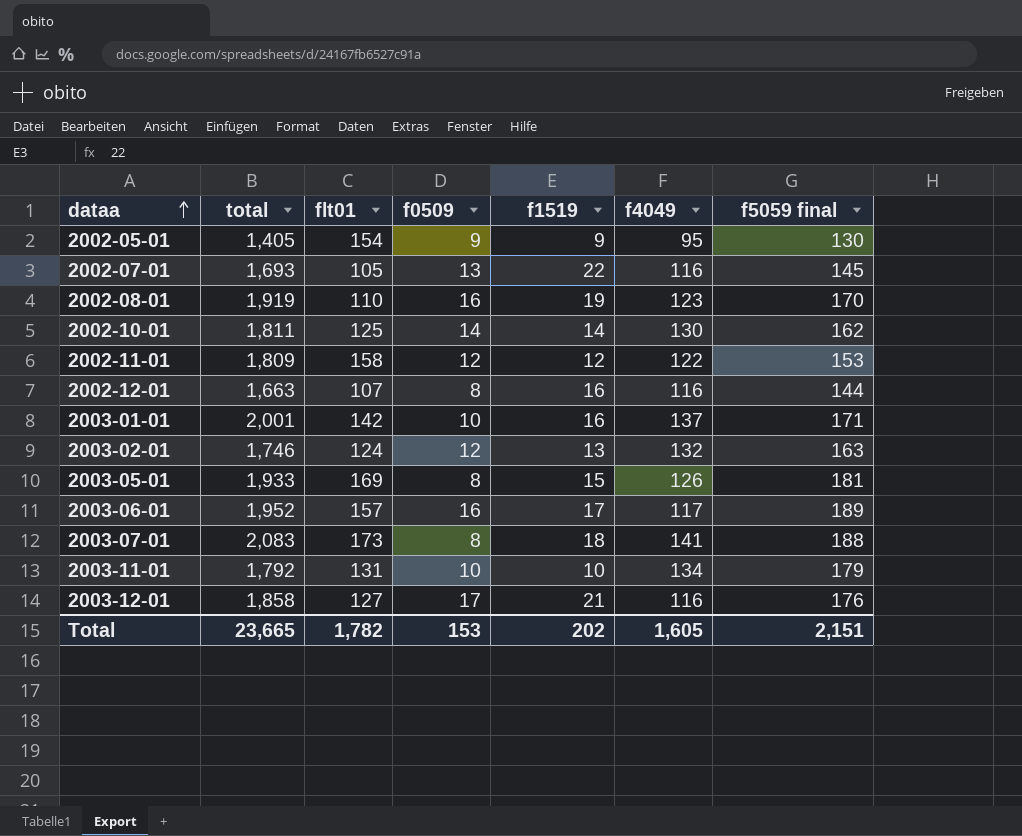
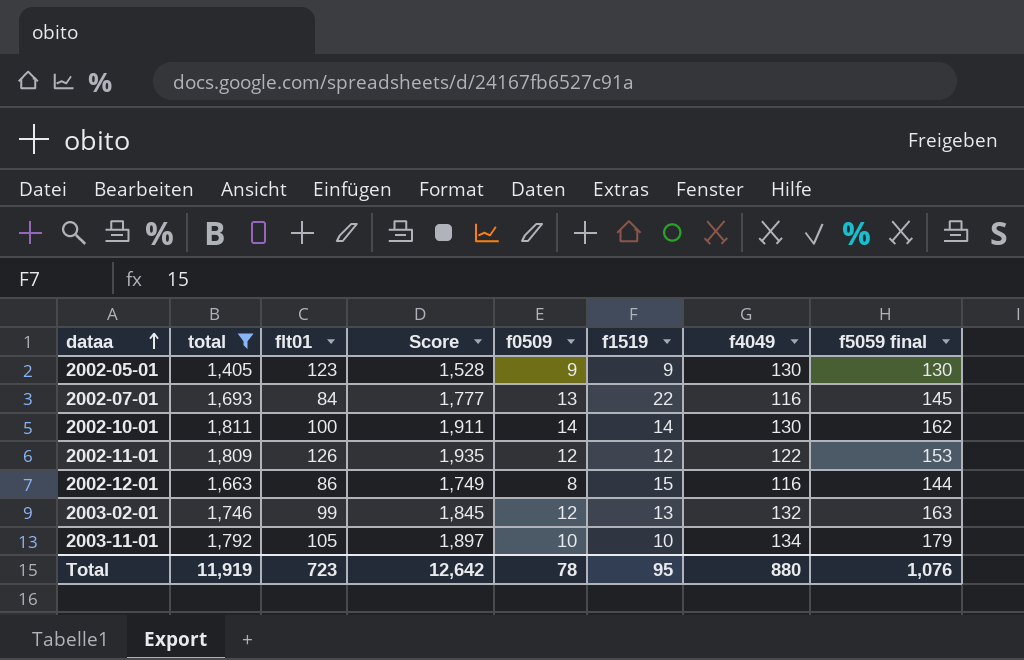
filter: none -> total <= 1,811
column Score | formula: none -> [total] + [flt01]
2002-05-01 | flt01: 154 -> 123
2002-05-01 | f4049: 95 -> 130
2002-07-01 | flt01: 105 -> 84
2002-10-01 | flt01: 125 -> 100
2002-11-01 | flt01: 158 -> 126
2002-12-01 | flt01: 107 -> 86
2002-12-01 | f1519: 16 -> 15
2003-02-01 | flt01: 124 -> 99
2003-11-01 | flt01: 131 -> 105
Total | total: 23,665 -> 11,919
Total | flt01: 1,782 -> 723
Total | f0509: 153 -> 78
Total | f1519: 202 -> 95
Total | f4049: 1,605 -> 880
Total | f5059 final: 2,151 -> 1,076

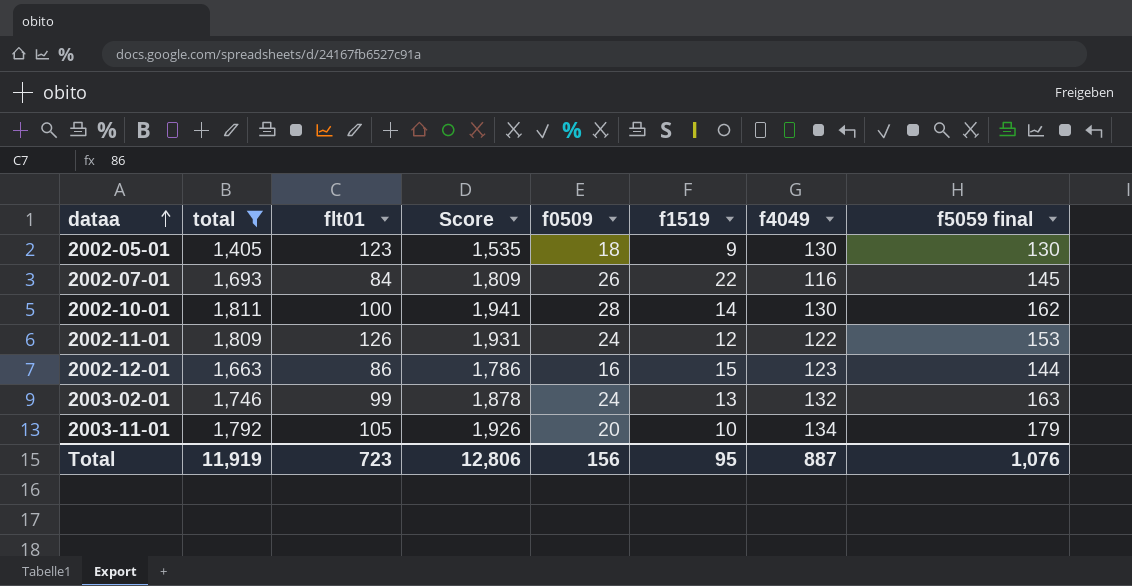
column Score | formula: [total] + [flt01] -> [total] + [f4049]
2002-05-01 | f0509: 9 -> 18
2002-07-01 | f0509: 13 -> 26
2002-10-01 | f0509: 14 -> 28
2002-11-01 | f0509: 12 -> 24
2002-12-01 | f0509: 8 -> 16
2002-12-01 | f4049: 116 -> 123
2003-02-01 | f0509: 12 -> 24
2003-11-01 | f0509: 10 -> 20
Total | Score: 12,642 -> 12,806
Total | f0509: 78 -> 156
Total | f4049: 880 -> 887

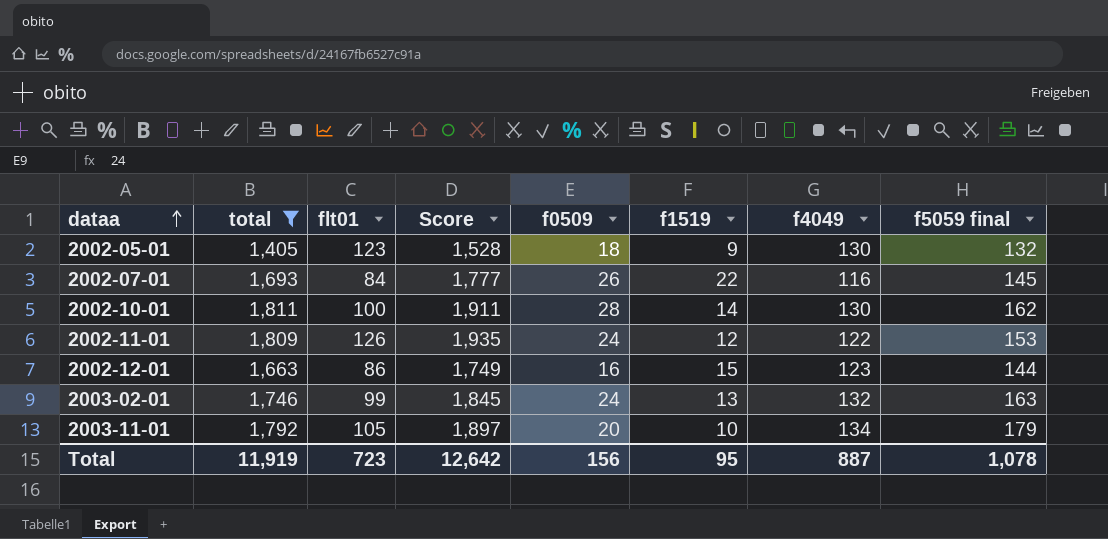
column Score | formula: [total] + [f4049] -> [total] + [flt01]
2002-05-01 | f5059 final: 130 -> 132
Total | Score: 12,806 -> 12,642
Total | f5059 final: 1,076 -> 1,078

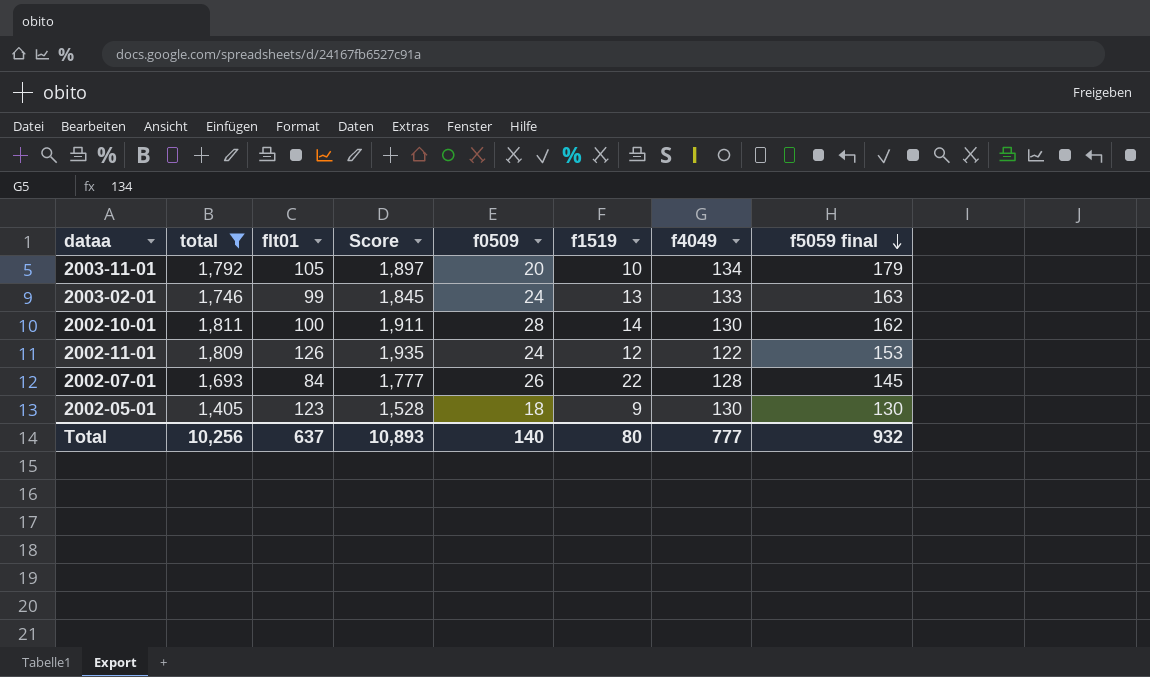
row order: dataa ascending -> f5059 final descending
row 2002-12-01: 1,663 | 86 | 1,749 | 16 | 15 | 123 | 144 -> none
2003-02-01 | f4049: 132 -> 133
2002-07-01 | f4049: 116 -> 128
2002-05-01 | f5059 final: 132 -> 130
Total | total: 11,919 -> 10,256
Total | flt01: 723 -> 637
Total | Score: 12,642 -> 10,893
Total | f0509: 156 -> 140
Total | f1519: 95 -> 80
Total | f4049: 887 -> 777
Total | f5059 final: 1,078 -> 932

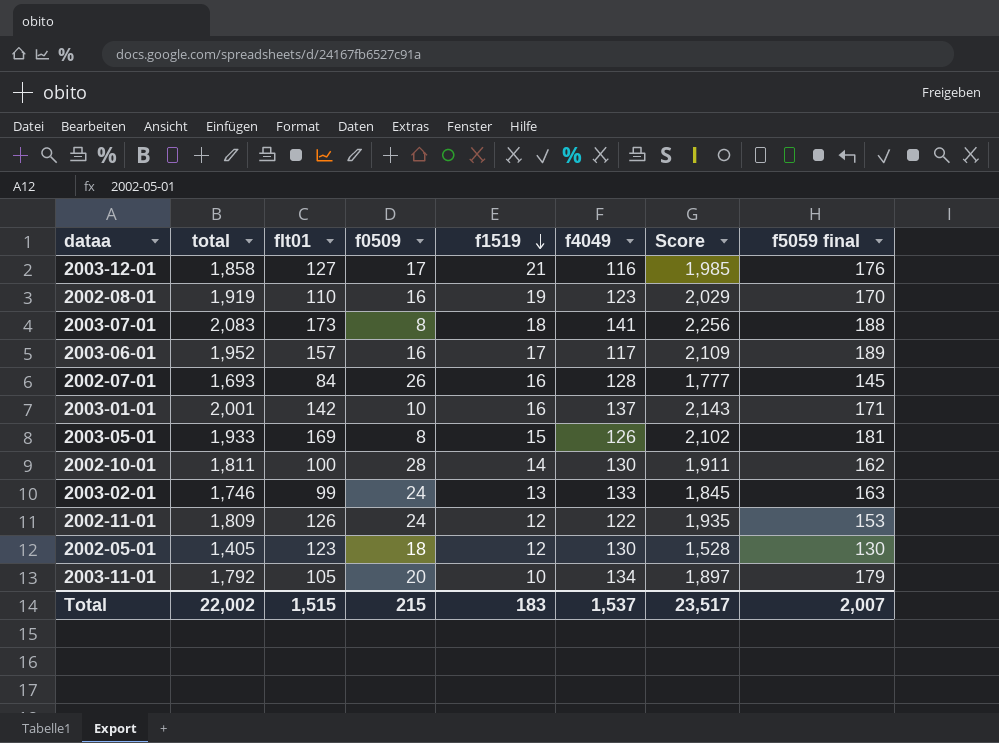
filter: total <= 1,811 -> none
row order: f5059 final descending -> f1519 descending
column Score | position: 4 -> 7
2002-07-01 | f1519: 22 -> 16
2002-05-01 | f1519: 9 -> 12
Total | total: 10,256 -> 22,002
Total | flt01: 637 -> 1,515
Total | f0509: 140 -> 215
Total | f1519: 80 -> 183
Total | f4049: 777 -> 1,537
Total | Score: 10,893 -> 23,517
Total | f5059 final: 932 -> 2,007

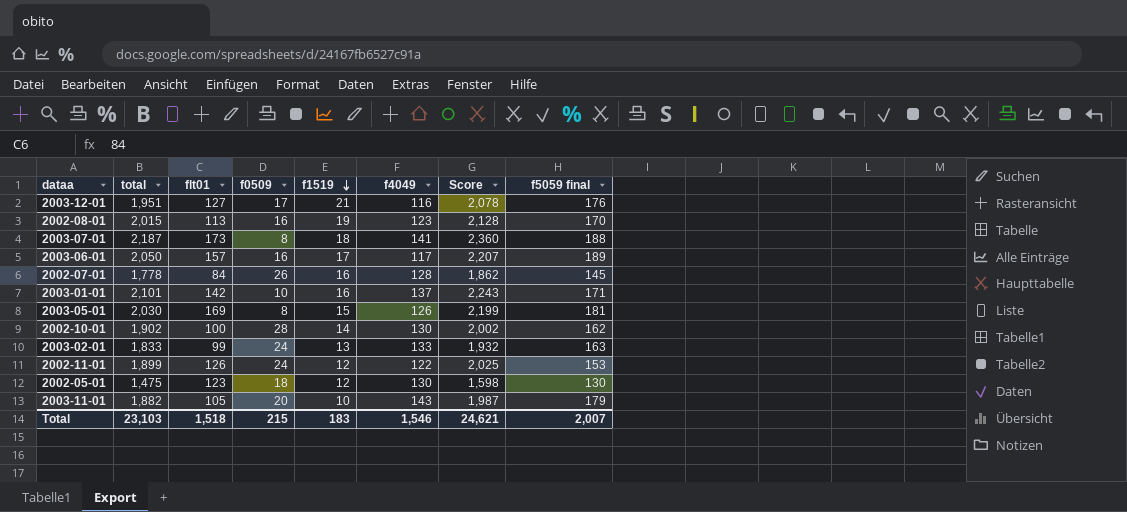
2003-12-01 | total: 1,858 -> 1,951
2003-12-01 | Score: 1,985 -> 2,078
2002-08-01 | total: 1,919 -> 2,015
2002-08-01 | flt01: 110 -> 113
2002-08-01 | Score: 2,029 -> 2,128
2003-07-01 | total: 2,083 -> 2,187
2003-07-01 | Score: 2,256 -> 2,360
2003-06-01 | total: 1,952 -> 2,050
2003-06-01 | Score: 2,109 -> 2,207
2002-07-01 | total: 1,693 -> 1,778
2002-07-01 | Score: 1,777 -> 1,862
2003-01-01 | total: 2,001 -> 2,101
2003-01-01 | Score: 2,143 -> 2,243
2003-05-01 | total: 1,933 -> 2,030
2003-05-01 | Score: 2,102 -> 2,199
2002-10-01 | total: 1,811 -> 1,902
2002-10-01 | Score: 1,911 -> 2,002
2003-02-01 | total: 1,746 -> 1,833
2003-02-01 | Score: 1,845 -> 1,932
2002-11-01 | total: 1,809 -> 1,899
2002-11-01 | Score: 1,935 -> 2,025
2002-05-01 | total: 1,405 -> 1,475
2002-05-01 | Score: 1,528 -> 1,598
2003-11-01 | total: 1,792 -> 1,882
2003-11-01 | f4049: 134 -> 143
2003-11-01 | Score: 1,897 -> 1,987
Total | total: 22,002 -> 23,103
Total | flt01: 1,515 -> 1,518
Total | f4049: 1,537 -> 1,546
Total | Score: 23,517 -> 24,621

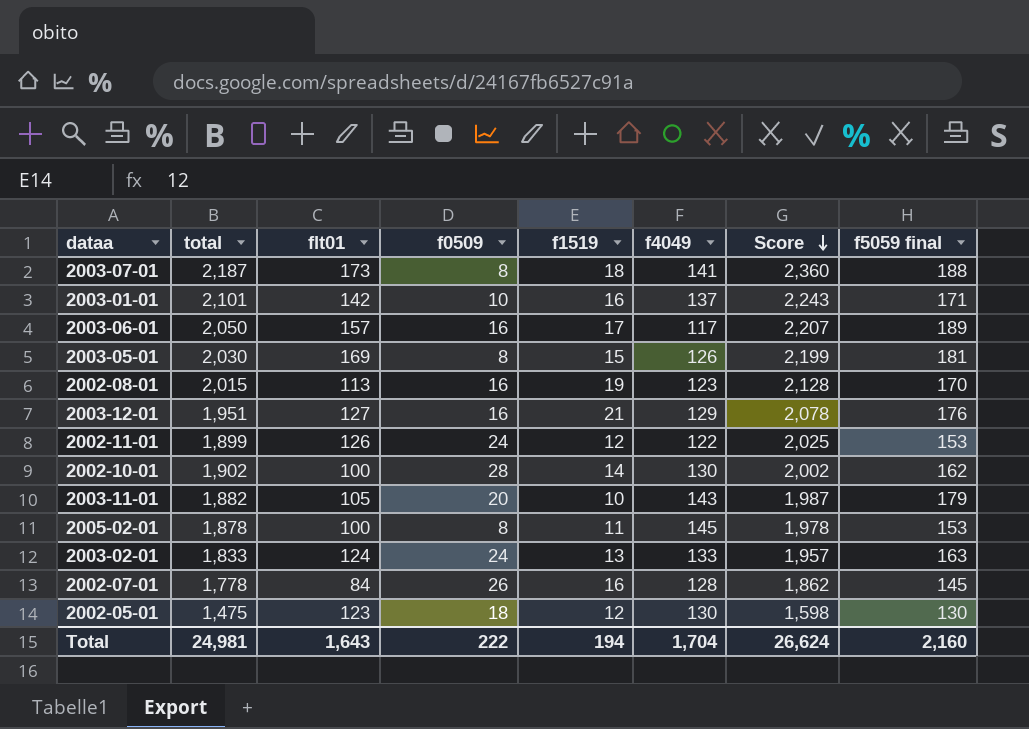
row order: f1519 descending -> Score descending
2003-12-01 | f0509: 17 -> 16
2003-12-01 | f4049: 116 -> 129
row 2005-02-01: none -> 1,878 | 100 | 8 | 11 | 145 | 1,978 | 153
2003-02-01 | flt01: 99 -> 124
2003-02-01 | Score: 1,932 -> 1,957
Total | total: 23,103 -> 24,981
Total | flt01: 1,518 -> 1,643
Total | f0509: 215 -> 222
Total | f1519: 183 -> 194
Total | f4049: 1,546 -> 1,704
Total | Score: 24,621 -> 26,624
Total | f5059 final: 2,007 -> 2,160

